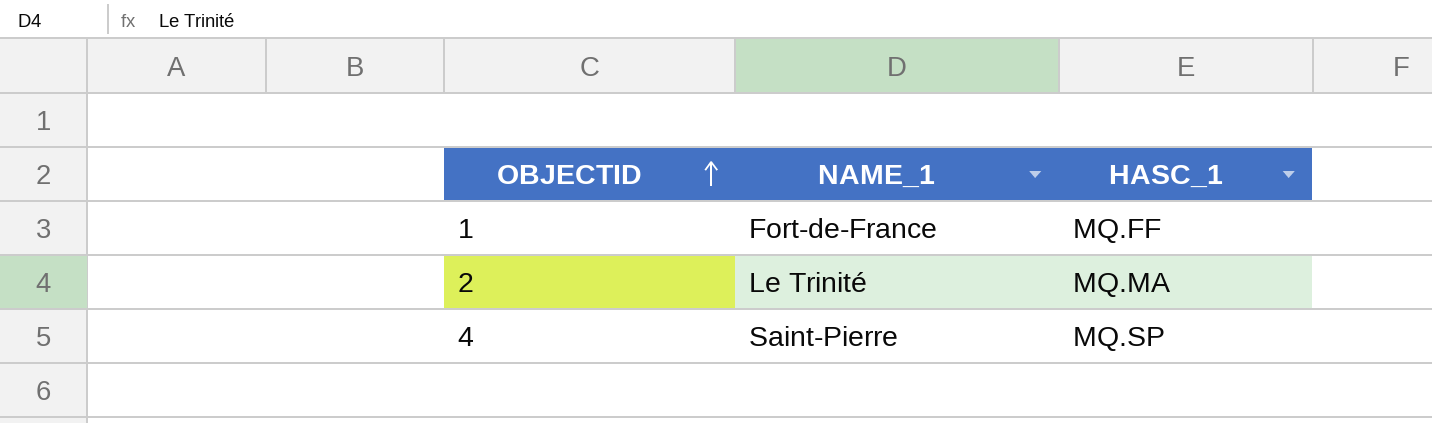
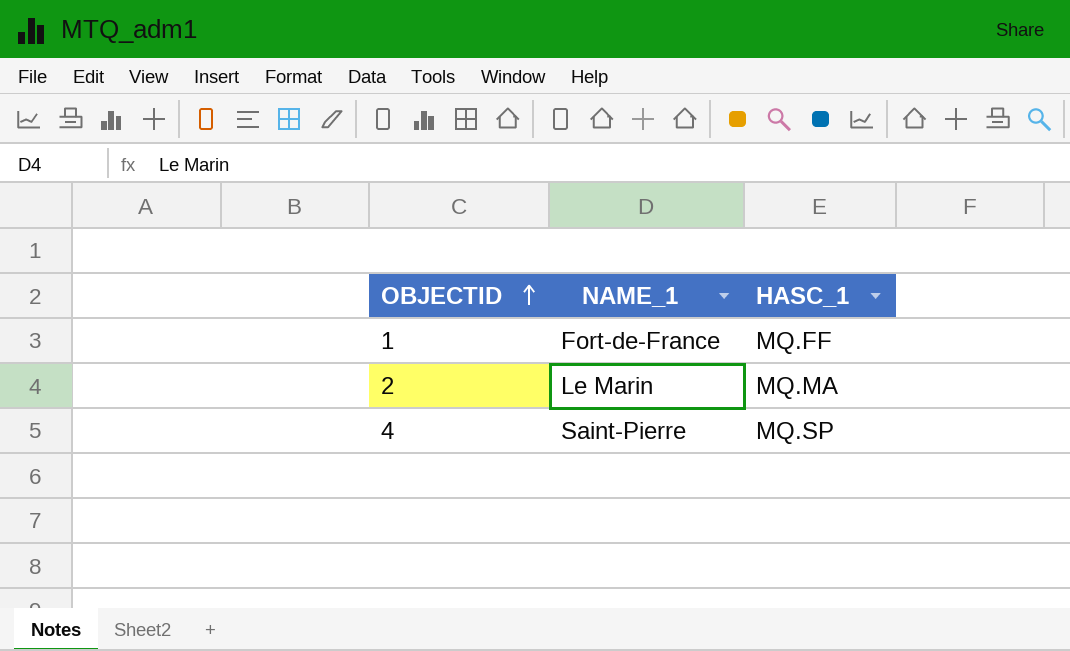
2 | NAME_1: Le Trinité -> Le Marin

